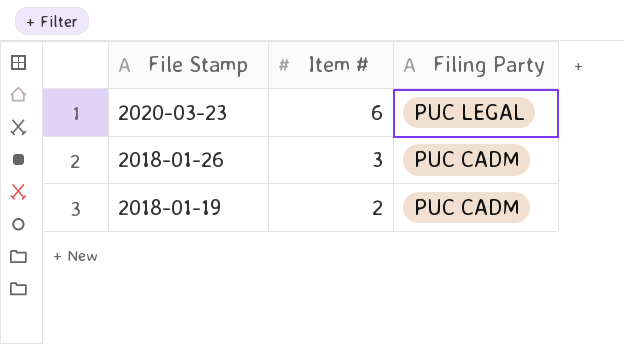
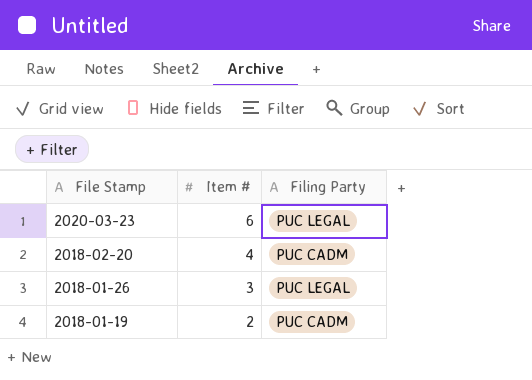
row 2018-02-20: none -> 4 | PUC CADM
2018-01-26 | Filing Party: PUC CADM -> PUC LEGAL

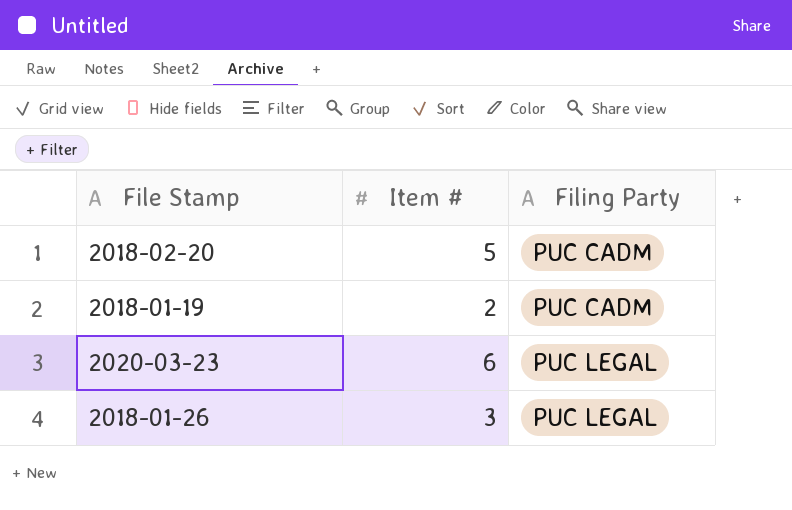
row order: File Stamp descending -> Filing Party ascending
2018-02-20 | Item #: 4 -> 5

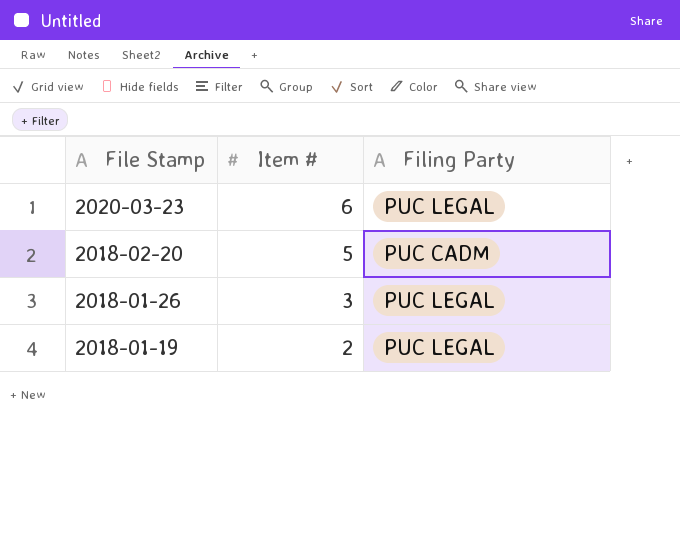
row order: Filing Party ascending -> File Stamp descending
2018-01-19 | Filing Party: PUC CADM -> PUC LEGAL

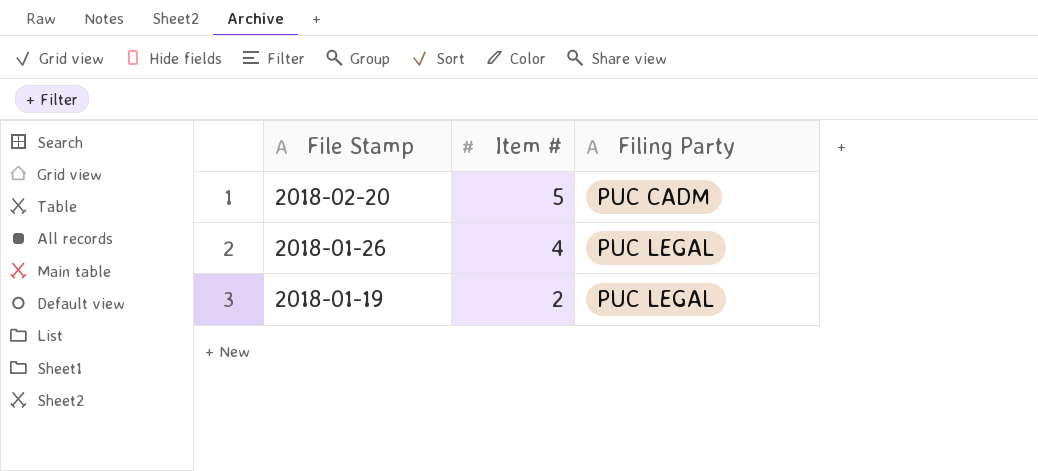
row 2020-03-23: 6 | PUC LEGAL -> none
2018-01-26 | Item #: 3 -> 4

